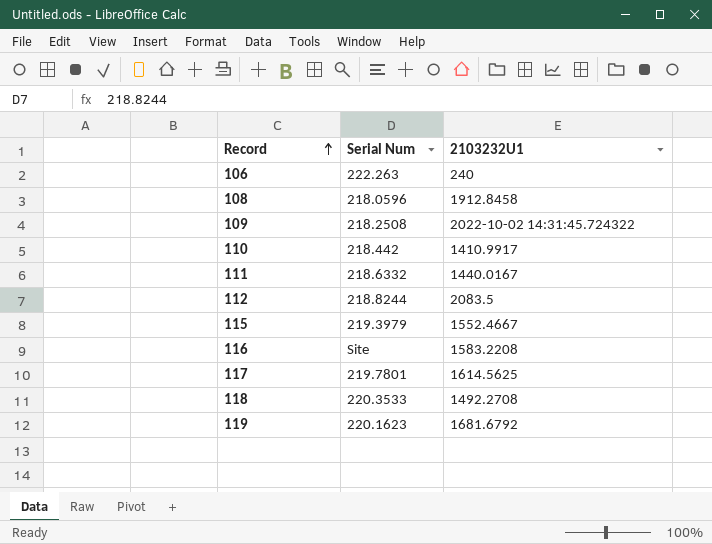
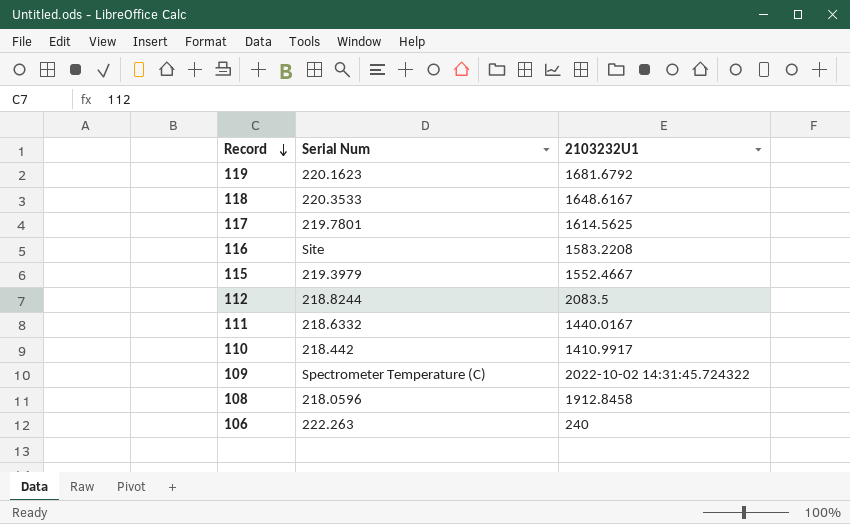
row order: Record ascending -> Record descending
118 | 2103232U1: 1492.2708 -> 1648.6167
109 | Serial Num: 218.2508 -> Spectrometer Temperature (C)

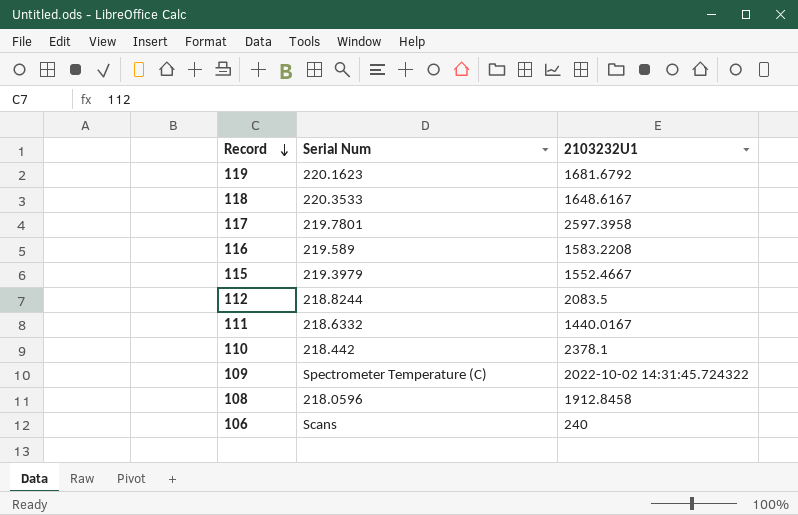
117 | 2103232U1: 1614.5625 -> 2597.3958
116 | Serial Num: Site -> 219.589
110 | 2103232U1: 1410.9917 -> 2378.1
106 | Serial Num: 222.263 -> Scans

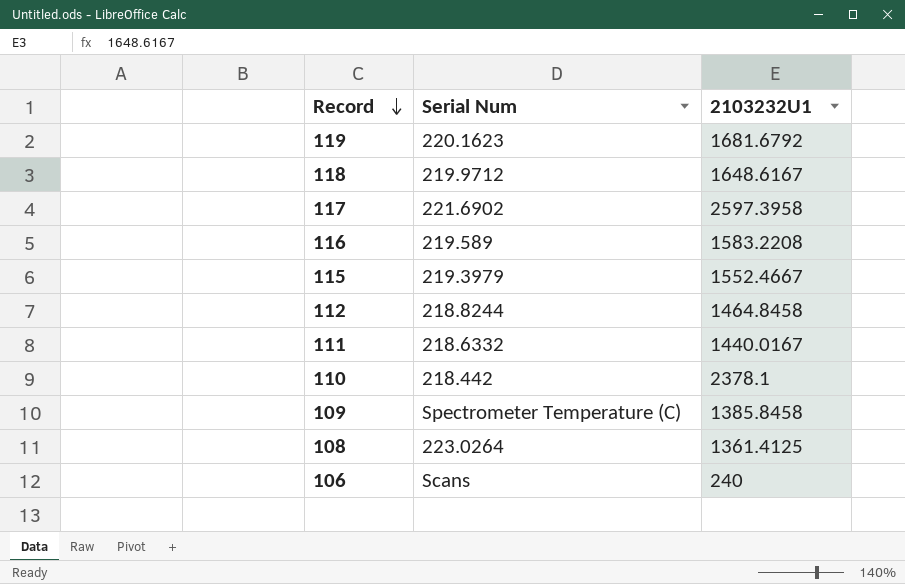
118 | Serial Num: 220.3533 -> 219.9712
117 | Serial Num: 219.7801 -> 221.6902
112 | 2103232U1: 2083.5 -> 1464.8458
109 | 2103232U1: 2022-10-02 14:31:45.724322 -> 1385.8458
108 | Serial Num: 218.0596 -> 223.0264
108 | 2103232U1: 1912.8458 -> 1361.4125

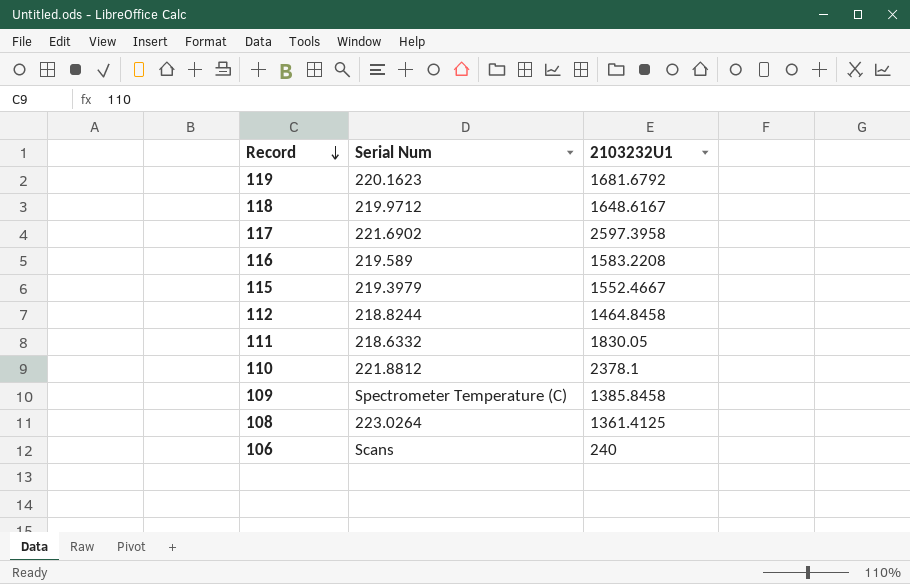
111 | 2103232U1: 1440.0167 -> 1830.05
110 | Serial Num: 218.442 -> 221.8812

